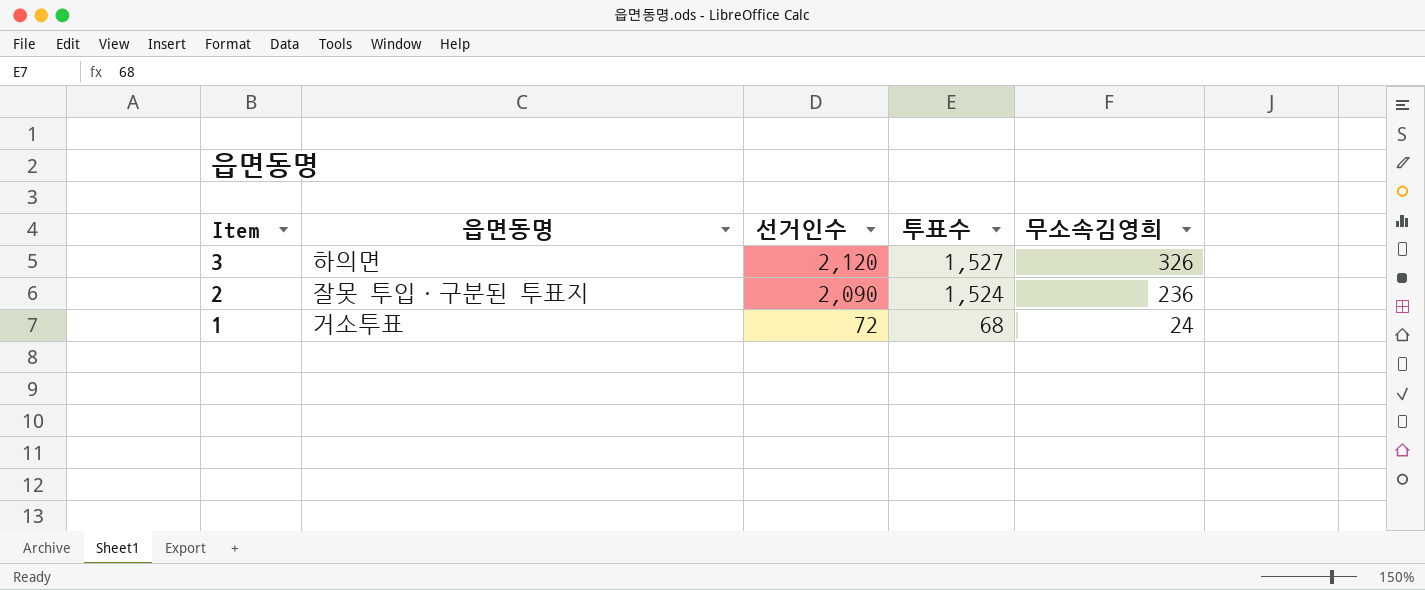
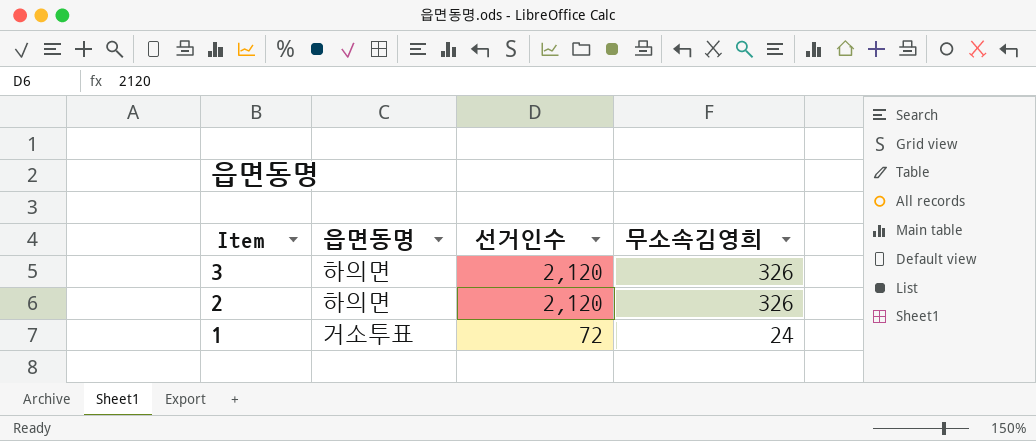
column 투표수 | position: 4 -> none
2 | 읍면동명: 잘못 투입·구분된 투표지 -> 하의면
2 | 선거인수: 2,090 -> 2,120
2 | 무소속김영희: 236 -> 326

